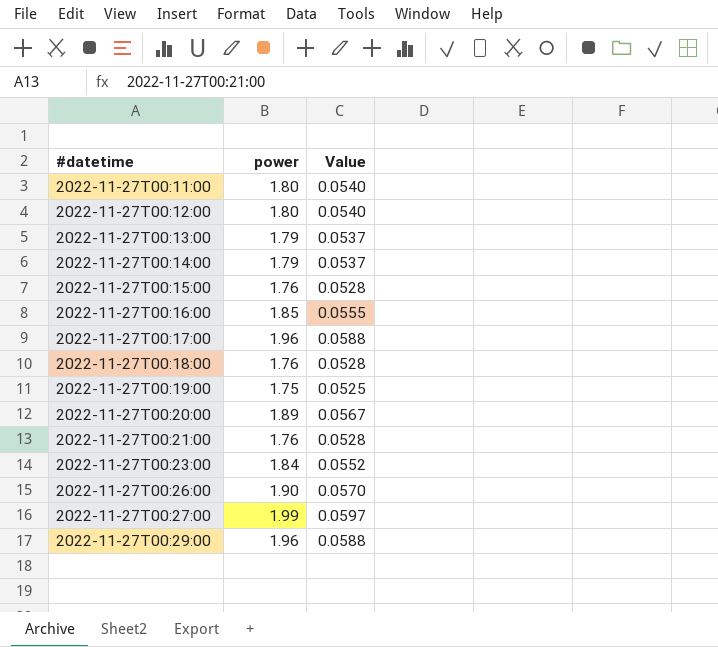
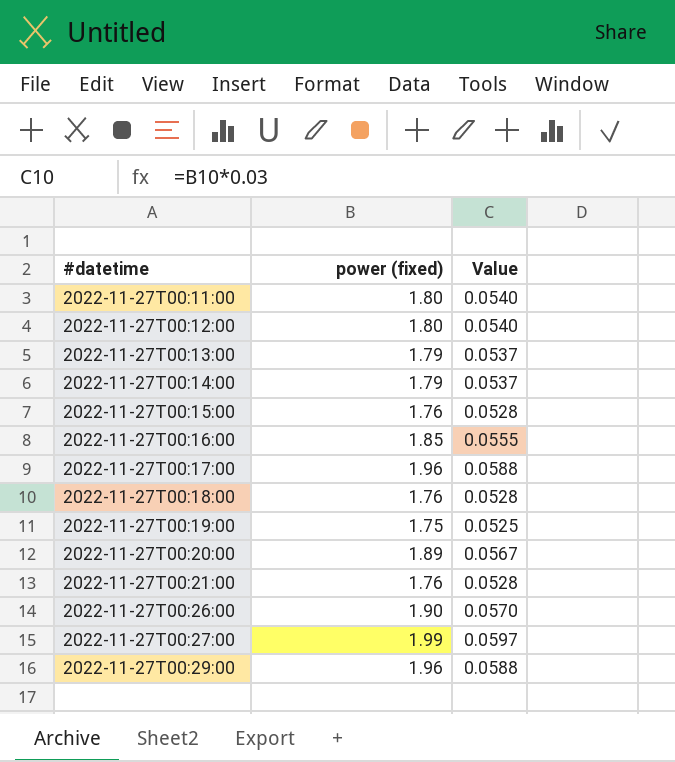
column name: power -> power (fixed)
row 2022-11-27T00:23:00: 1.84 | 0.0552 -> none

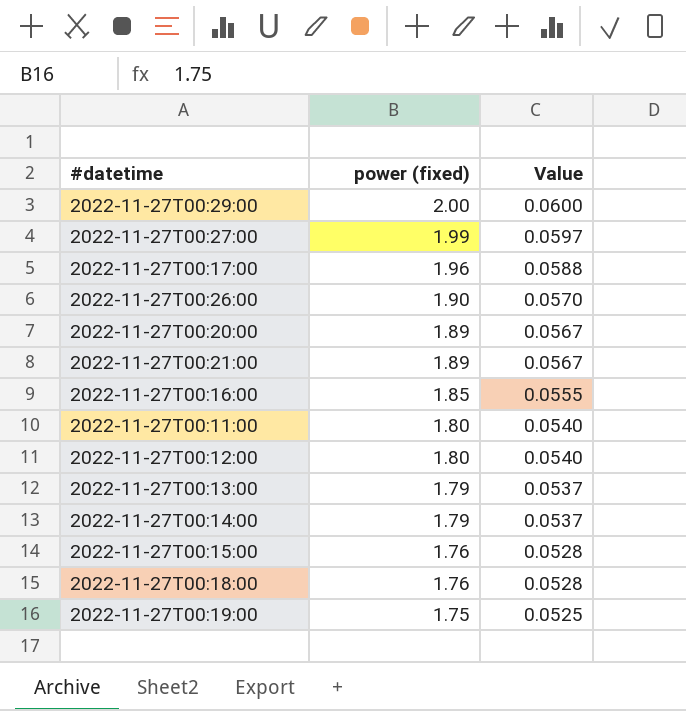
row order: #datetime ascending -> power (fixed) descending
2022-11-27T00:29:00 | power (fixed): 1.96 -> 2.00
2022-11-27T00:29:00 | Value: 0.0588 -> 0.0600
2022-11-27T00:21:00 | power (fixed): 1.76 -> 1.89
2022-11-27T00:21:00 | Value: 0.0528 -> 0.0567

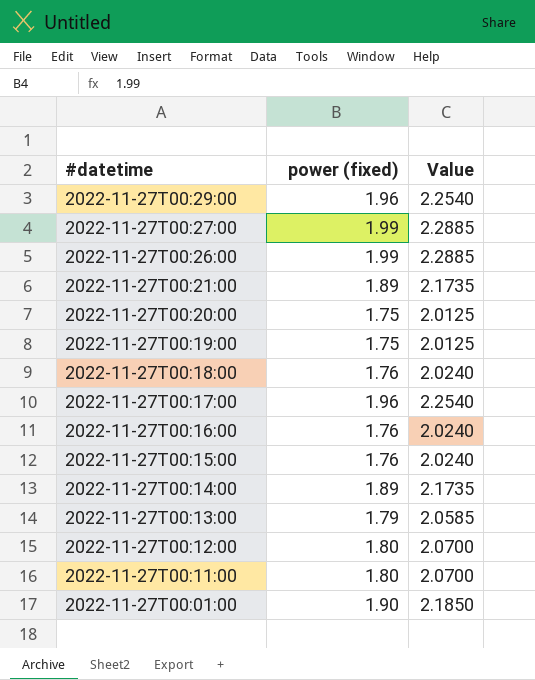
row order: power (fixed) descending -> #datetime descending
column Value | formula: [power (fixed)] * 0.03 -> [power (fixed)] * 1.15
2022-11-27T00:29:00 | power (fixed): 2.00 -> 1.96
2022-11-27T00:26:00 | power (fixed): 1.90 -> 1.99
2022-11-27T00:20:00 | power (fixed): 1.89 -> 1.75
2022-11-27T00:16:00 | power (fixed): 1.85 -> 1.76
2022-11-27T00:14:00 | power (fixed): 1.79 -> 1.89
row 2022-11-27T00:01:00: none -> 1.90 | 2.1850

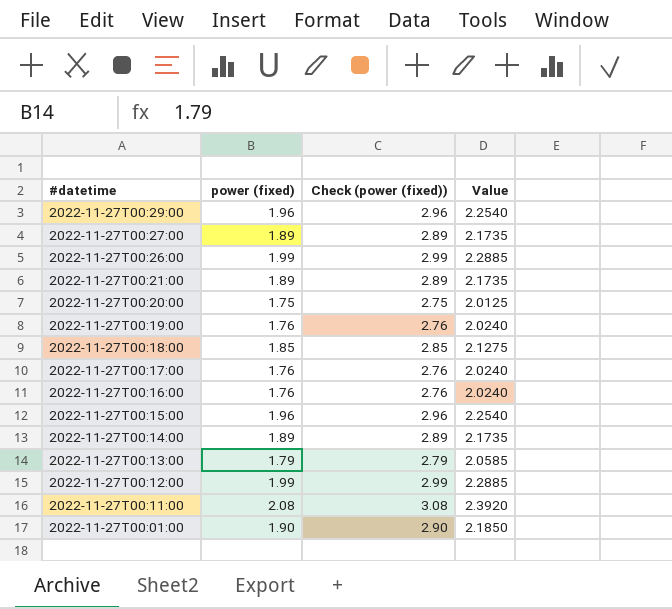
column Check (power (fixed)) | formula: none -> [power (fixed)] + 1
2022-11-27T00:27:00 | power (fixed): 1.99 -> 1.89
2022-11-27T00:27:00 | Value: 2.2885 -> 2.1735
2022-11-27T00:19:00 | power (fixed): 1.75 -> 1.76
2022-11-27T00:19:00 | Value: 2.0125 -> 2.0240
2022-11-27T00:18:00 | power (fixed): 1.76 -> 1.85
2022-11-27T00:18:00 | Value: 2.0240 -> 2.1275
2022-11-27T00:17:00 | power (fixed): 1.96 -> 1.76
2022-11-27T00:17:00 | Value: 2.2540 -> 2.0240
2022-11-27T00:15:00 | power (fixed): 1.76 -> 1.96
2022-11-27T00:15:00 | Value: 2.0240 -> 2.2540
2022-11-27T00:12:00 | power (fixed): 1.80 -> 1.99
2022-11-27T00:12:00 | Value: 2.0700 -> 2.2885
2022-11-27T00:11:00 | power (fixed): 1.80 -> 2.08
2022-11-27T00:11:00 | Value: 2.0700 -> 2.3920

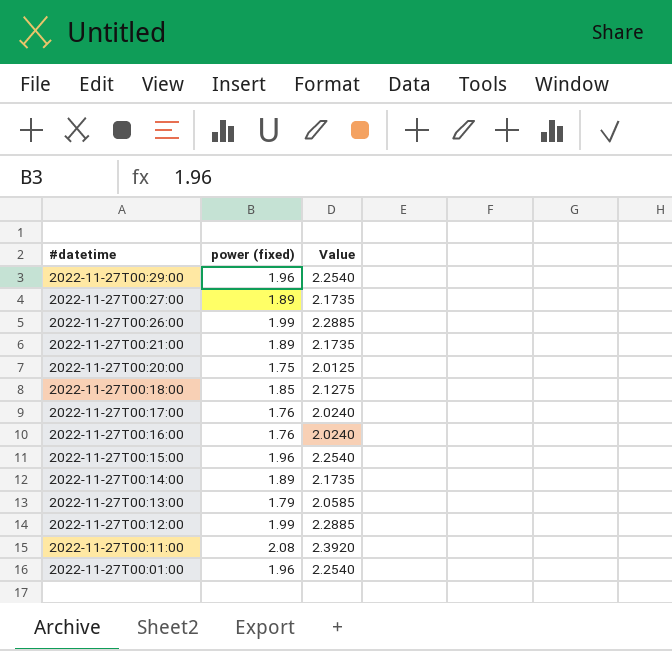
column Check (power (fixed)) | formula: [power (fixed)] + 1 -> none
row 2022-11-27T00:19:00: 1.76 | 2.76 | 2.0240 -> none
2022-11-27T00:01:00 | power (fixed): 1.90 -> 1.96
2022-11-27T00:01:00 | Value: 2.1850 -> 2.2540

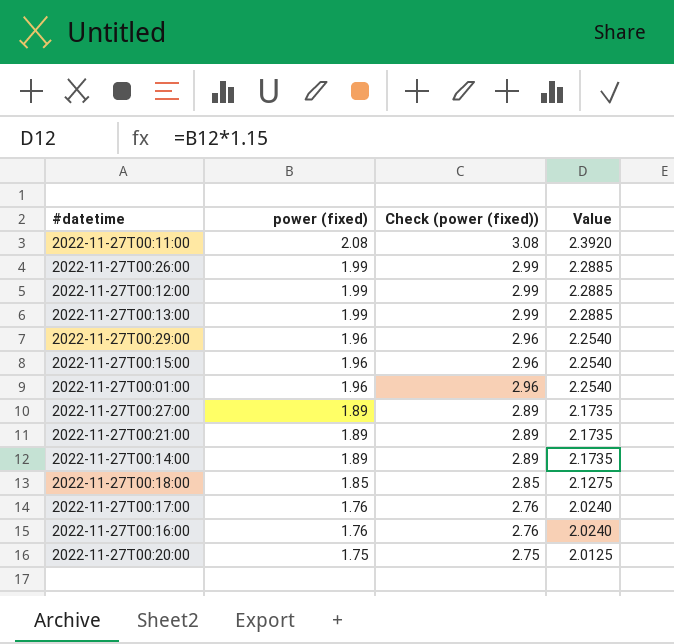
row order: #datetime descending -> power (fixed) descending
column Check (power (fixed)) | formula: none -> [power (fixed)] + 1
2022-11-27T00:13:00 | power (fixed): 1.79 -> 1.99
2022-11-27T00:13:00 | Value: 2.0585 -> 2.2885

